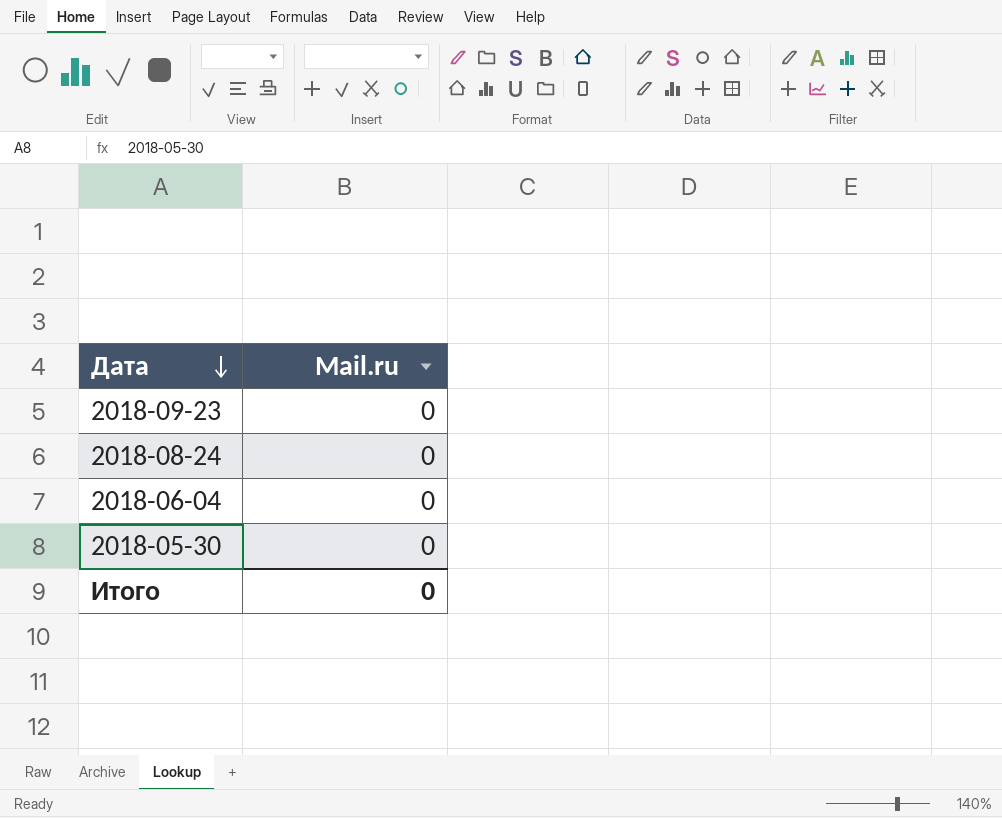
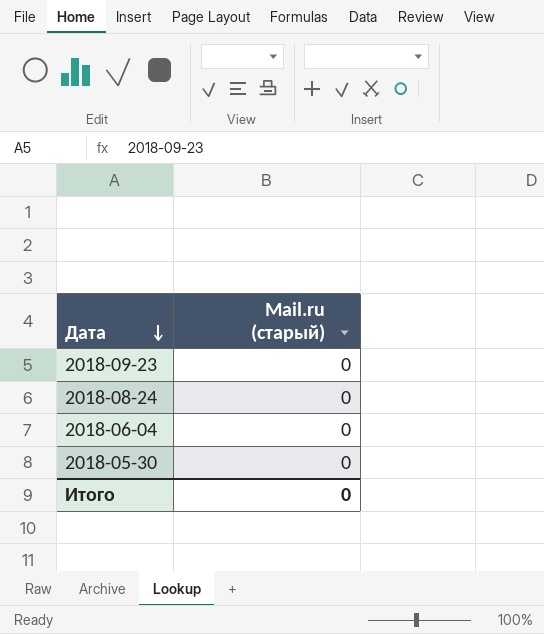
column name: Mail.ru -> Mail.ru (старый)

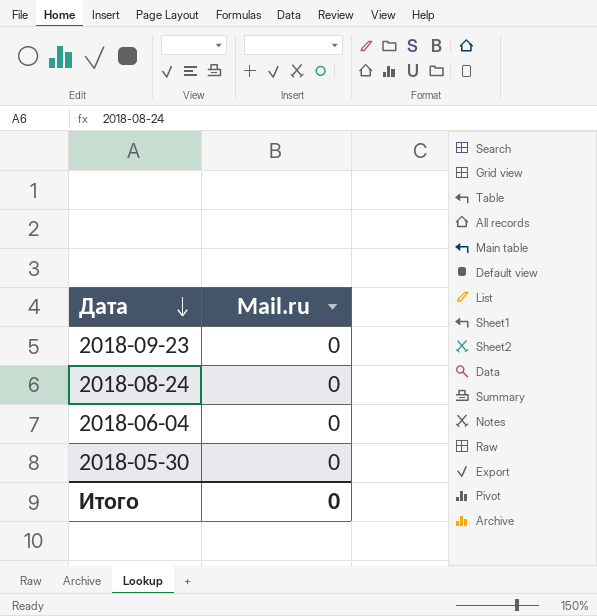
column name: Mail.ru (старый) -> Mail.ru

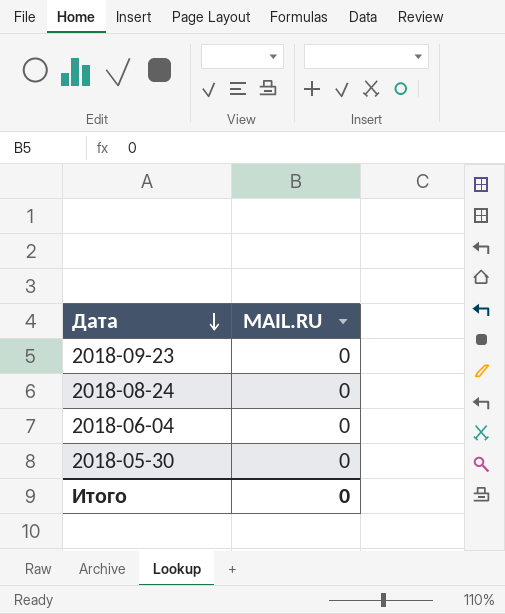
column name: Mail.ru -> MAIL.RU

